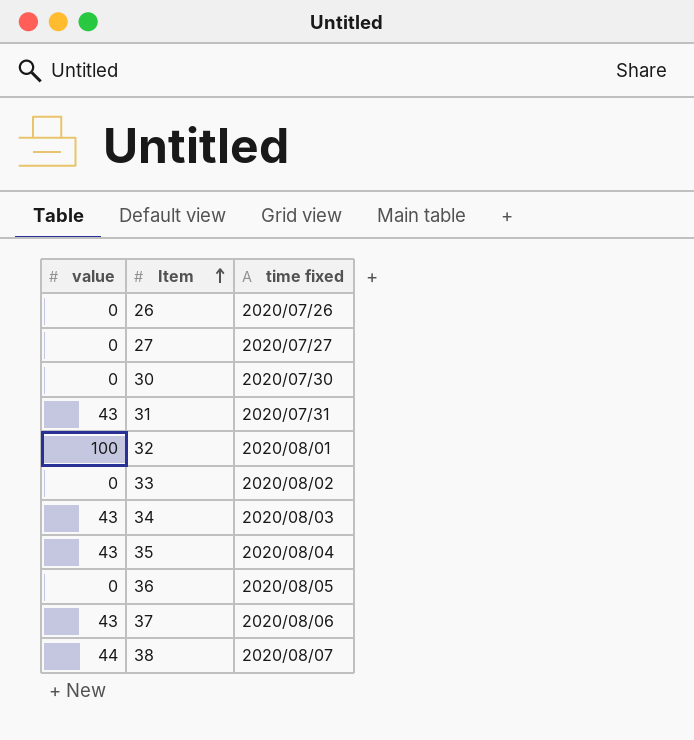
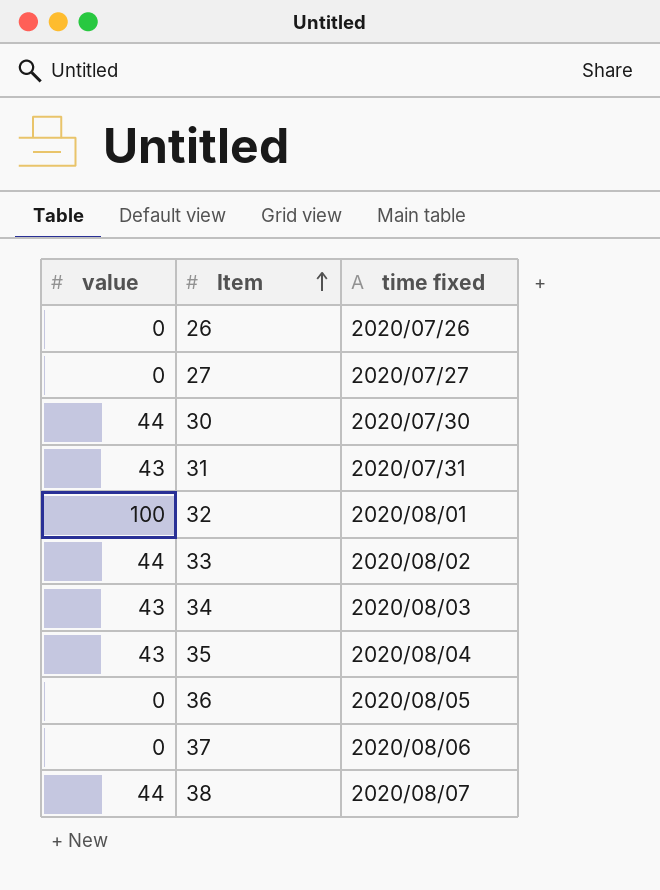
30 | value: 0 -> 44
33 | value: 0 -> 44
37 | value: 43 -> 0

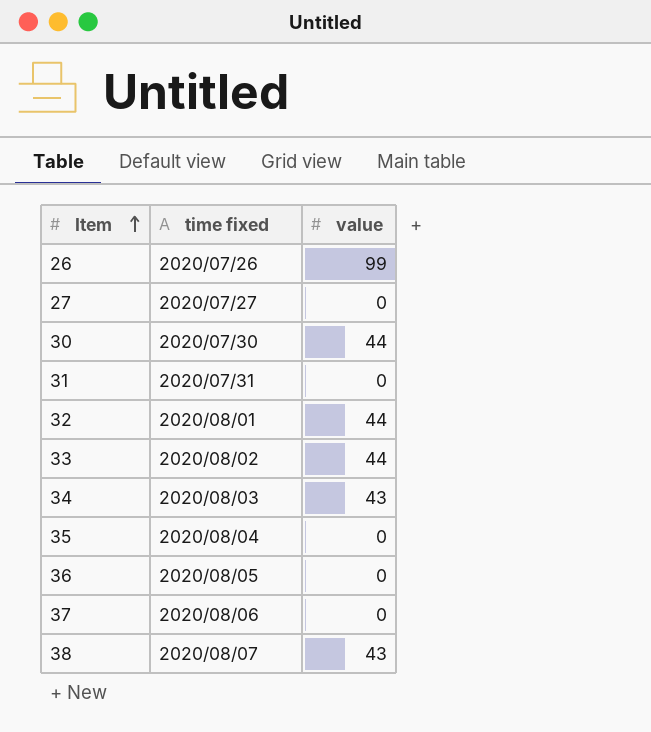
column value | position: 1 -> 3
26 | value: 0 -> 99
31 | value: 43 -> 0
32 | value: 100 -> 44
35 | value: 43 -> 0
38 | value: 44 -> 43

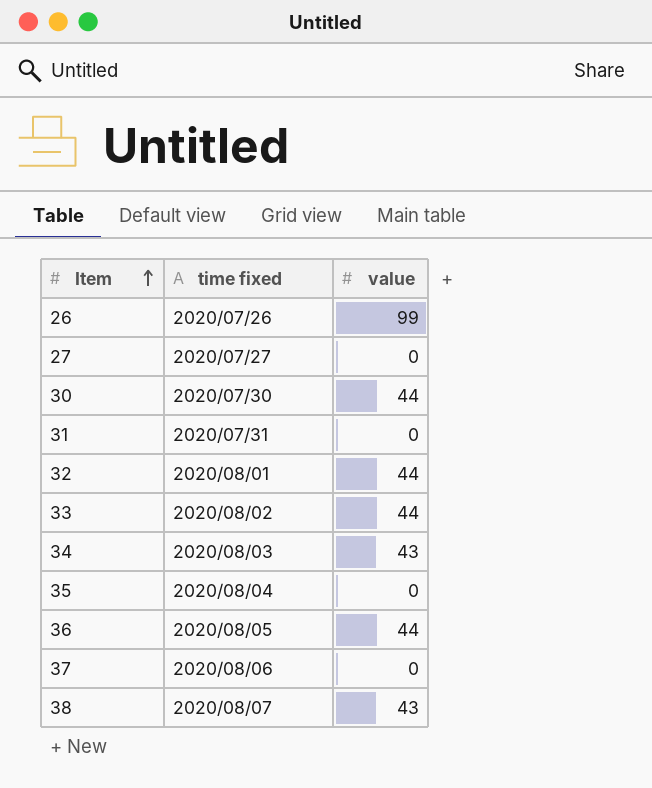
36 | value: 0 -> 44

